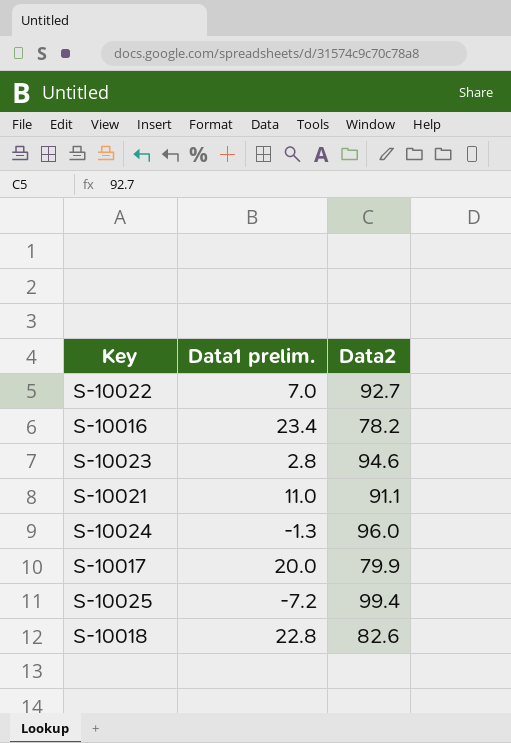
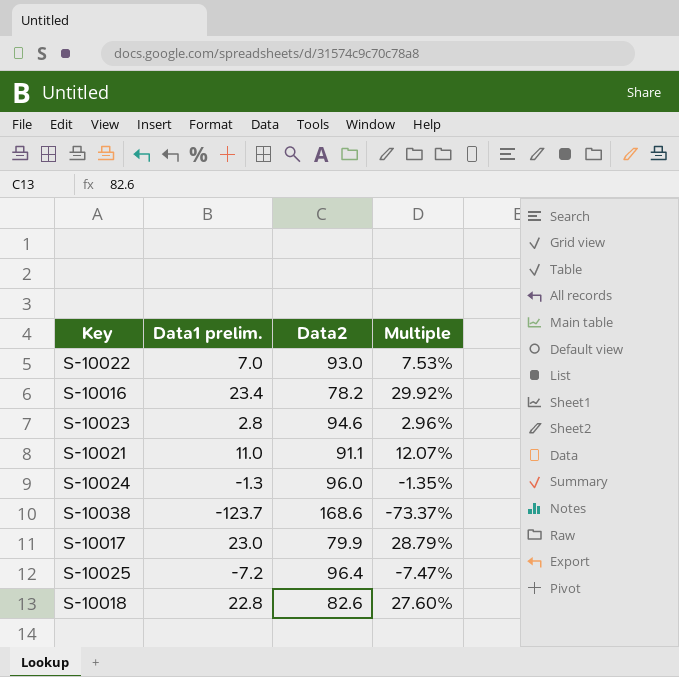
column Multiple | formula: none -> [Data1 prelim.] / [Data2]
S-10022 | Data2: 92.7 -> 93.0
row S-10038: none -> -123.7 | 168.6 | -73.37%
S-10017 | Data1 prelim.: 20.0 -> 23.0
S-10025 | Data2: 99.4 -> 96.4

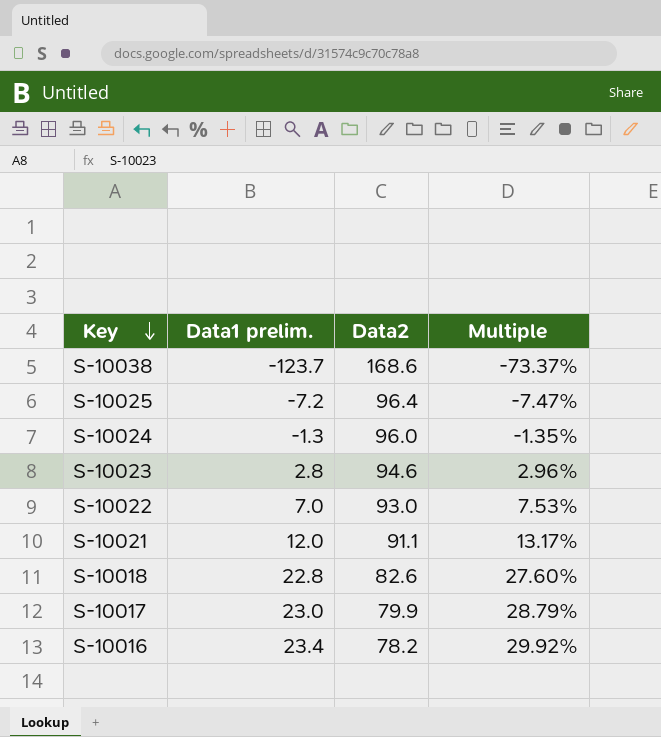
row order: none -> Key descending
S-10021 | Data1 prelim.: 11.0 -> 12.0
S-10021 | Multiple: 12.07% -> 13.17%

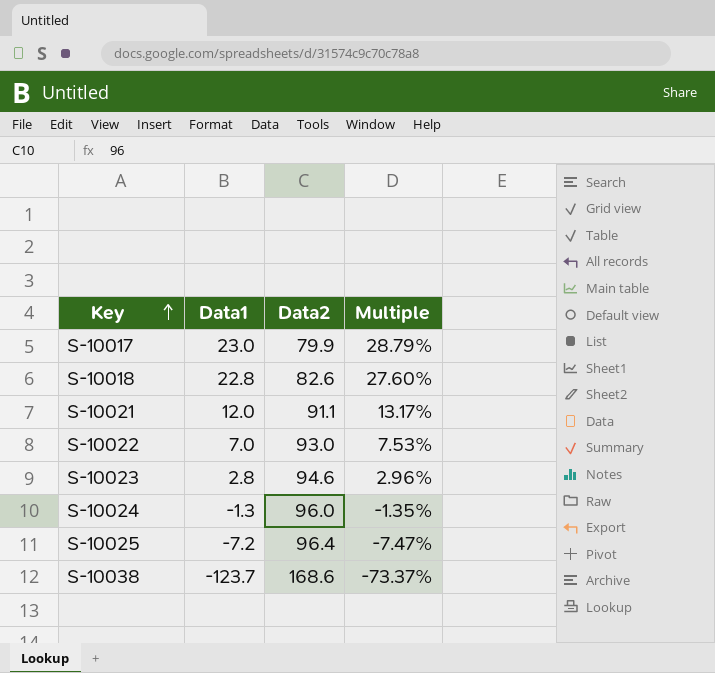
row order: Key descending -> Key ascending
column name: Data1 prelim. -> Data1
row S-10016: 23.4 | 78.2 | 29.92% -> none

